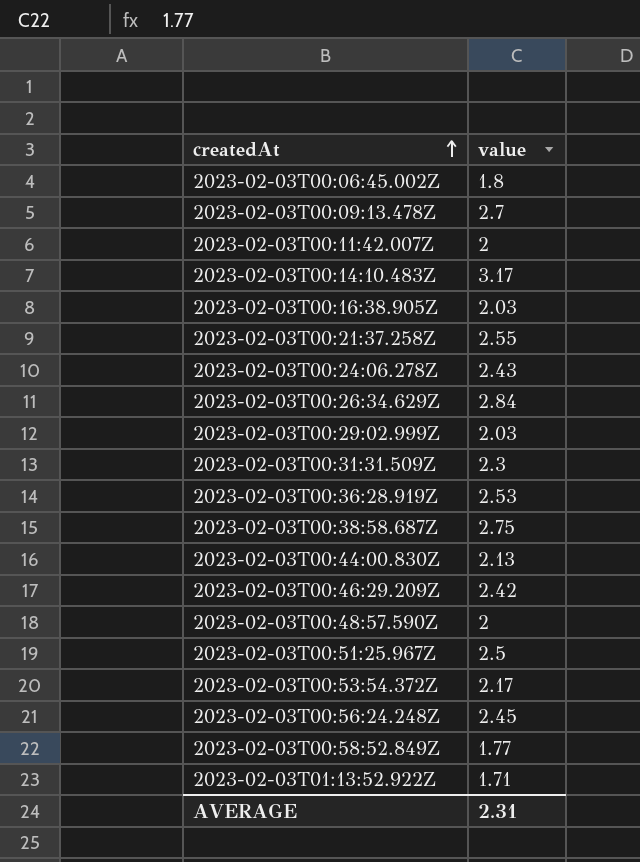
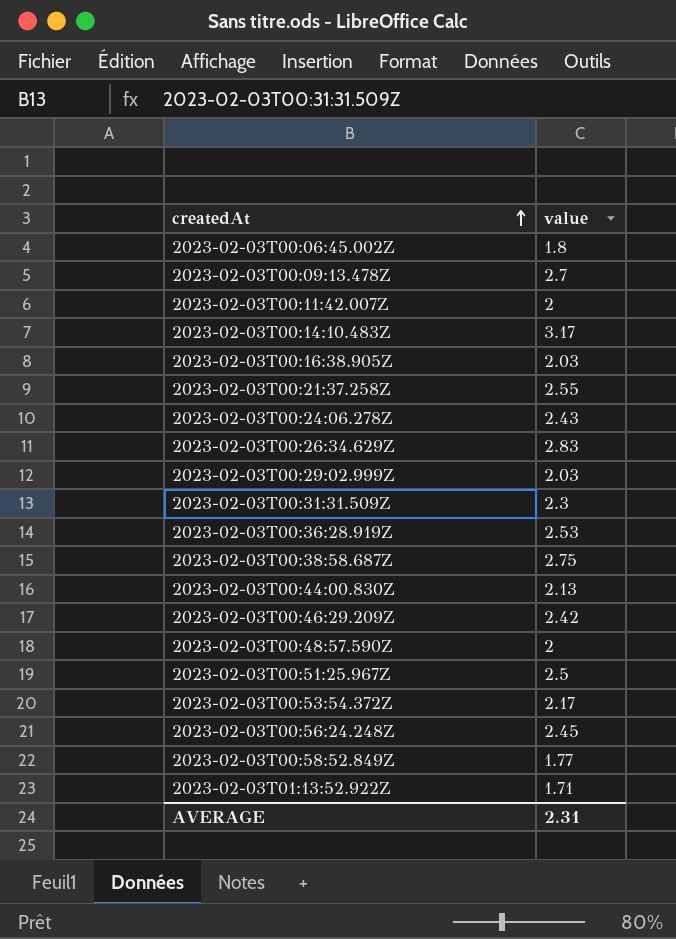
2023-02-03T00:26:34.629Z | value: 2.84 -> 2.83

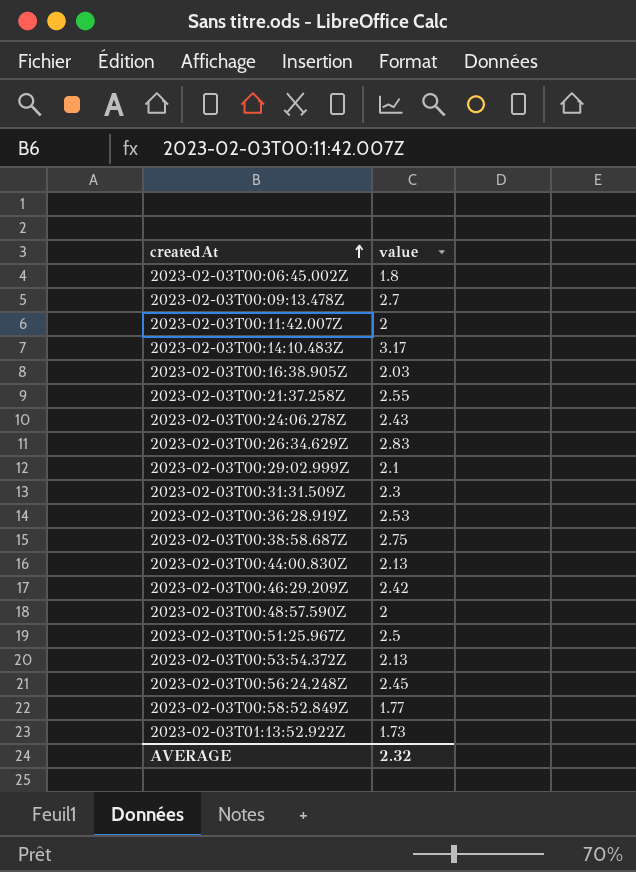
2023-02-03T00:29:02.999Z | value: 2.03 -> 2.1
2023-02-03T00:53:54.372Z | value: 2.17 -> 2.13
2023-02-03T01:13:52.922Z | value: 1.71 -> 1.73
AVERAGE | value: 2.31 -> 2.32

